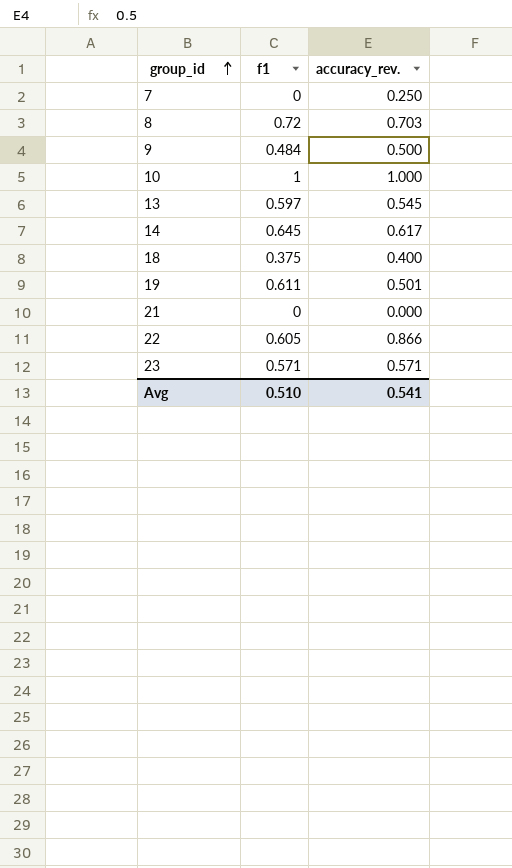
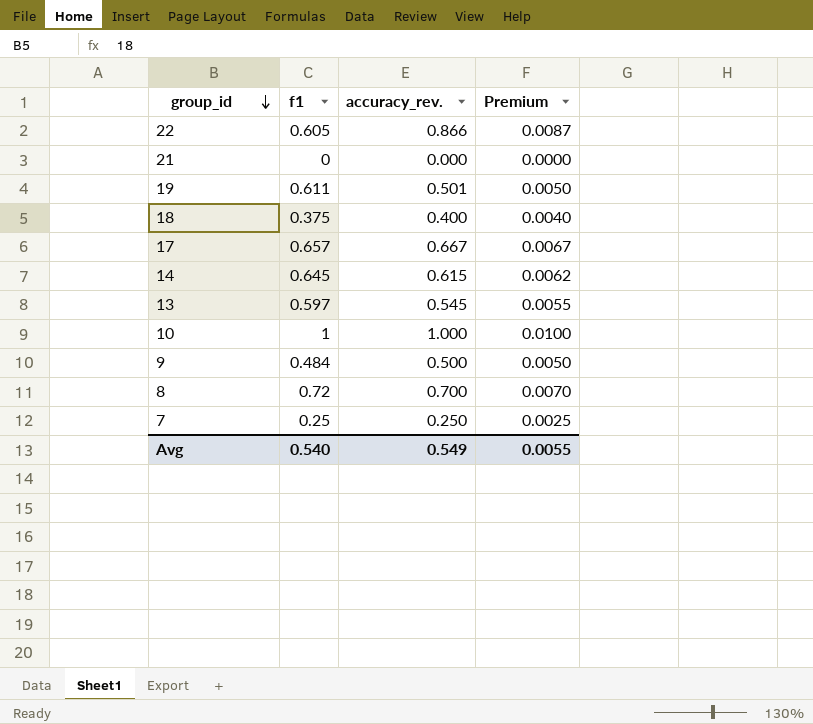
row order: group_id ascending -> group_id descending
column Premium | formula: none -> [accuracy_rev.] * 0.01
row 23: 0.571 | 0.571 -> none
row 17: none -> 0.657 | 0.667 | 0.0067
14 | accuracy_rev.: 0.617 -> 0.615
8 | accuracy_rev.: 0.703 -> 0.700
7 | f1: 0 -> 0.25
Avg | f1: 0.510 -> 0.540
Avg | accuracy_rev.: 0.541 -> 0.549

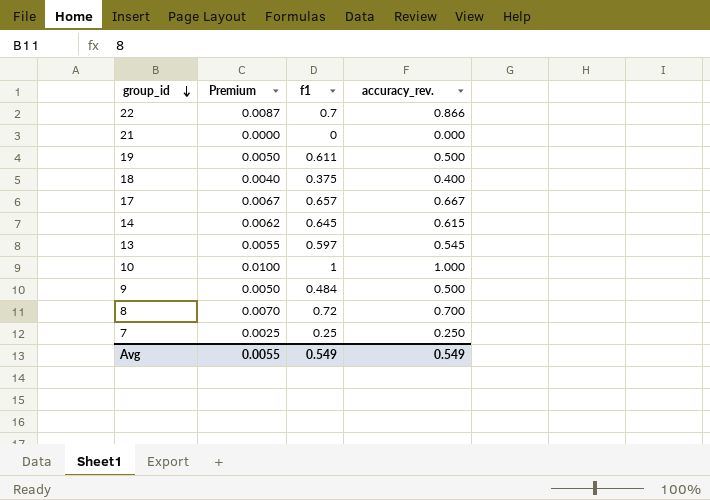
column Premium | position: 4 -> 2
22 | f1: 0.605 -> 0.7
19 | accuracy_rev.: 0.501 -> 0.500
Avg | f1: 0.540 -> 0.549

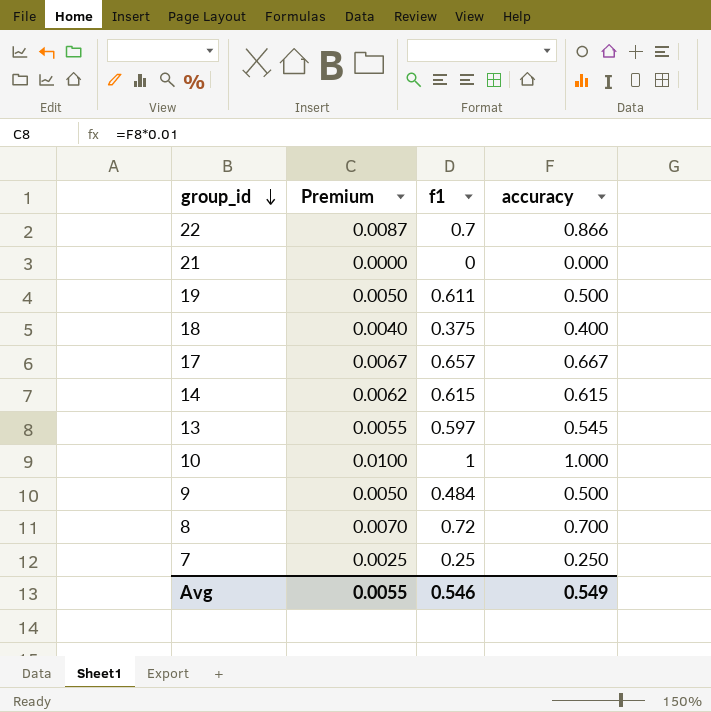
column name: accuracy_rev. -> accuracy
14 | f1: 0.645 -> 0.615
Avg | f1: 0.549 -> 0.546

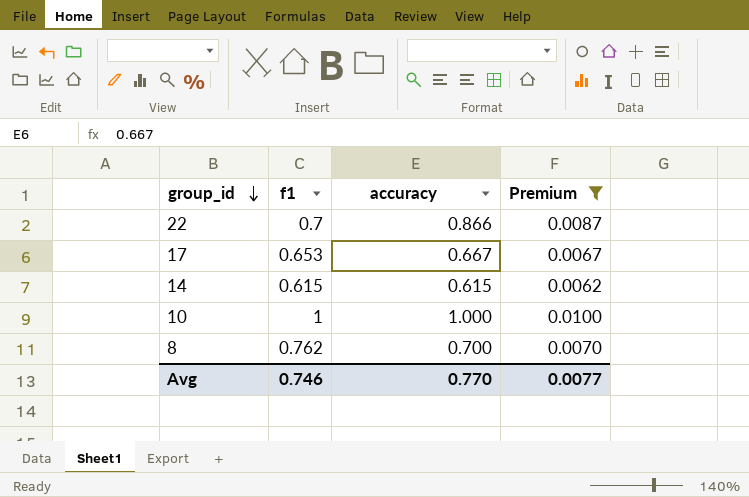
filter: none -> Premium >= 0.0062
column Premium | position: 2 -> 4
17 | f1: 0.657 -> 0.653
8 | f1: 0.72 -> 0.762
Avg | f1: 0.546 -> 0.746
Avg | accuracy: 0.549 -> 0.770
Avg | Premium: 0.0055 -> 0.0077

